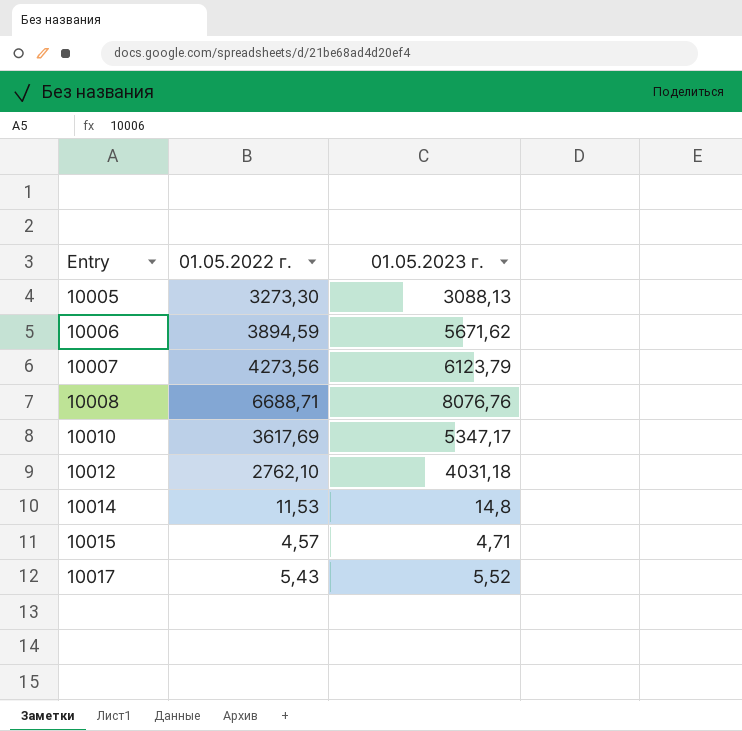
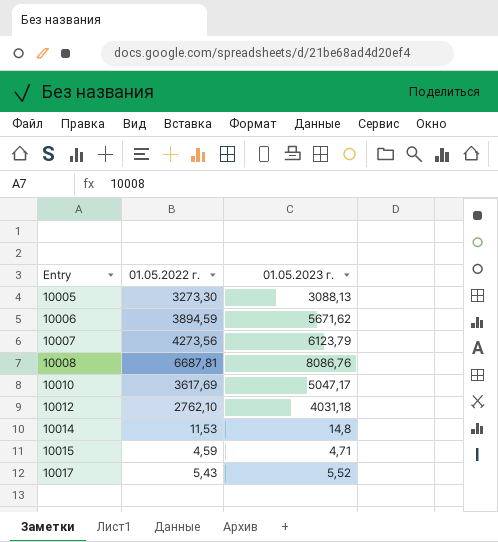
10008 | 01.05.2022 г.: 6688,71 -> 6687,81
10008 | 01.05.2023 г.: 8076,76 -> 8086,76
10010 | 01.05.2023 г.: 5347,17 -> 5047,17
10015 | 01.05.2022 г.: 4,57 -> 4,59

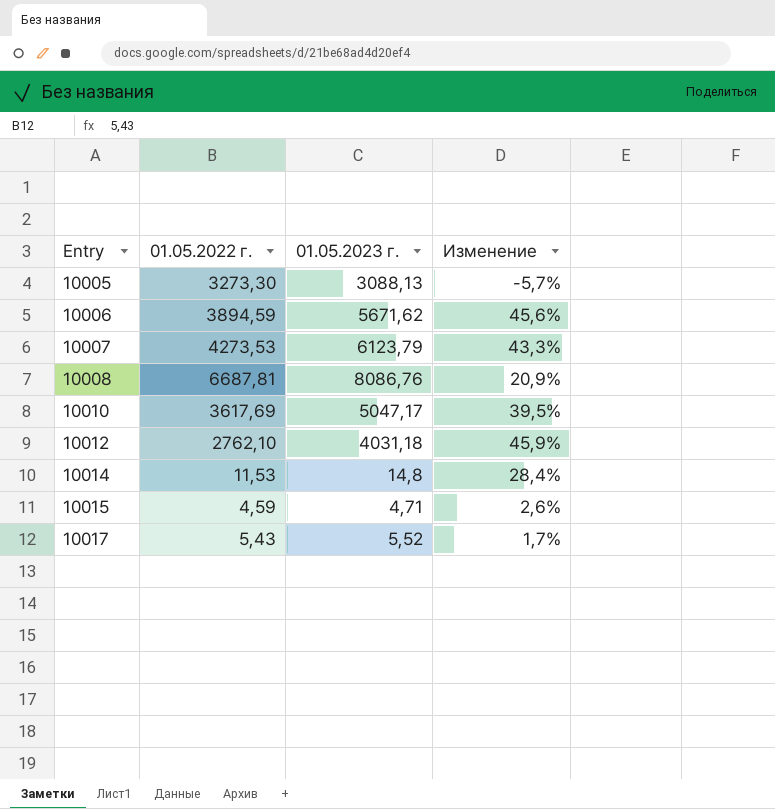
column Изменение | formula: none -> ([01.05.2023 г.] - [01.05.2022 г.]) / [01.05.2022 г.]
10007 | 01.05.2022 г.: 4273,56 -> 4273,53

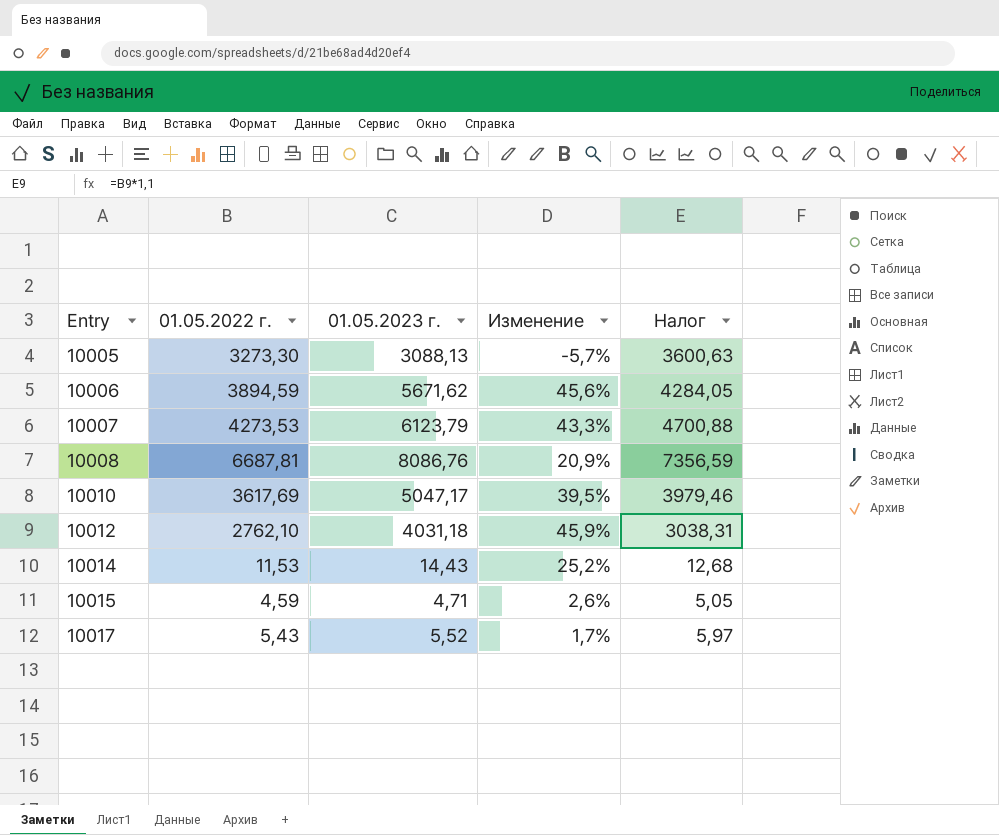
column Налог | formula: none -> [01.05.2022 г.] * 1,1
10014 | 01.05.2023 г.: 14,8 -> 14,43
10014 | Изменение: 28,4% -> 25,2%

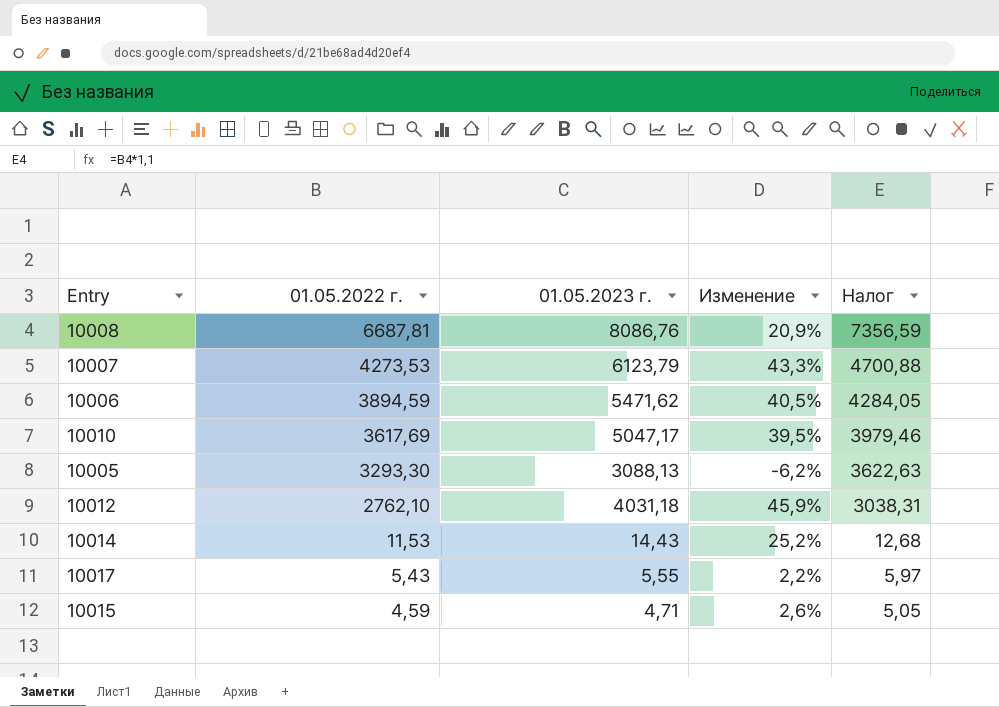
row order: Entry ascending -> 01.05.2022 г. descending
10006 | 01.05.2023 г.: 5671,62 -> 5471,62
10006 | Изменение: 45,6% -> 40,5%
10005 | 01.05.2022 г.: 3273,30 -> 3293,30
10005 | Изменение: -5,7% -> -6,2%
10005 | Налог: 3600,63 -> 3622,63
10017 | 01.05.2023 г.: 5,52 -> 5,55
10017 | Изменение: 1,7% -> 2,2%

